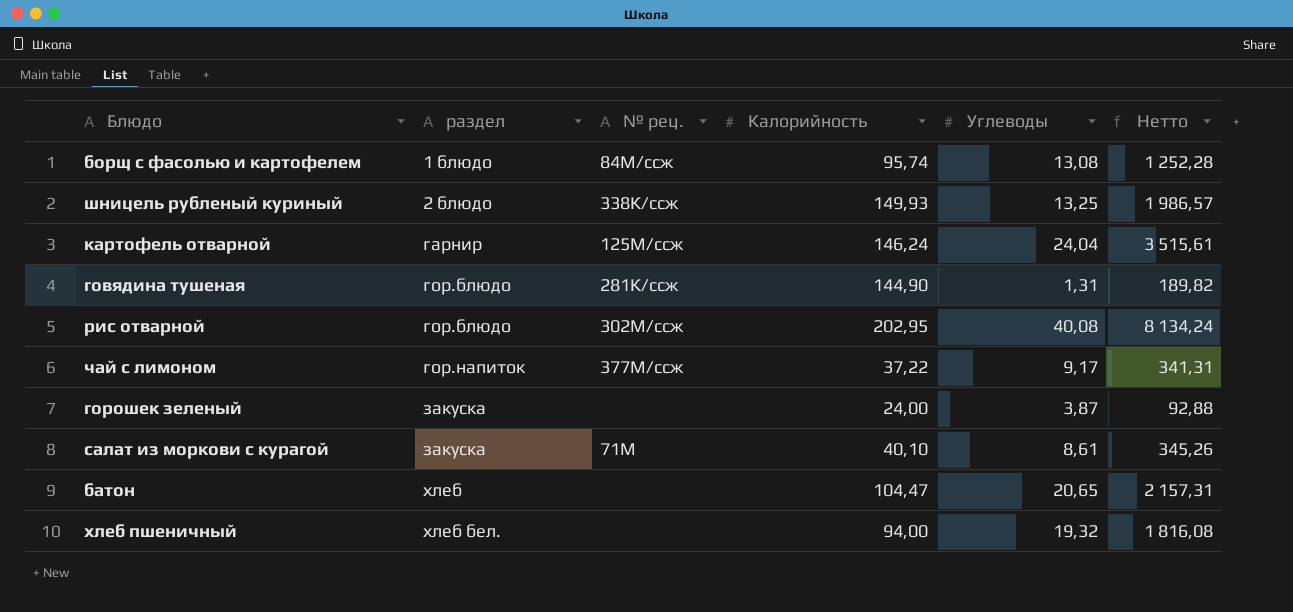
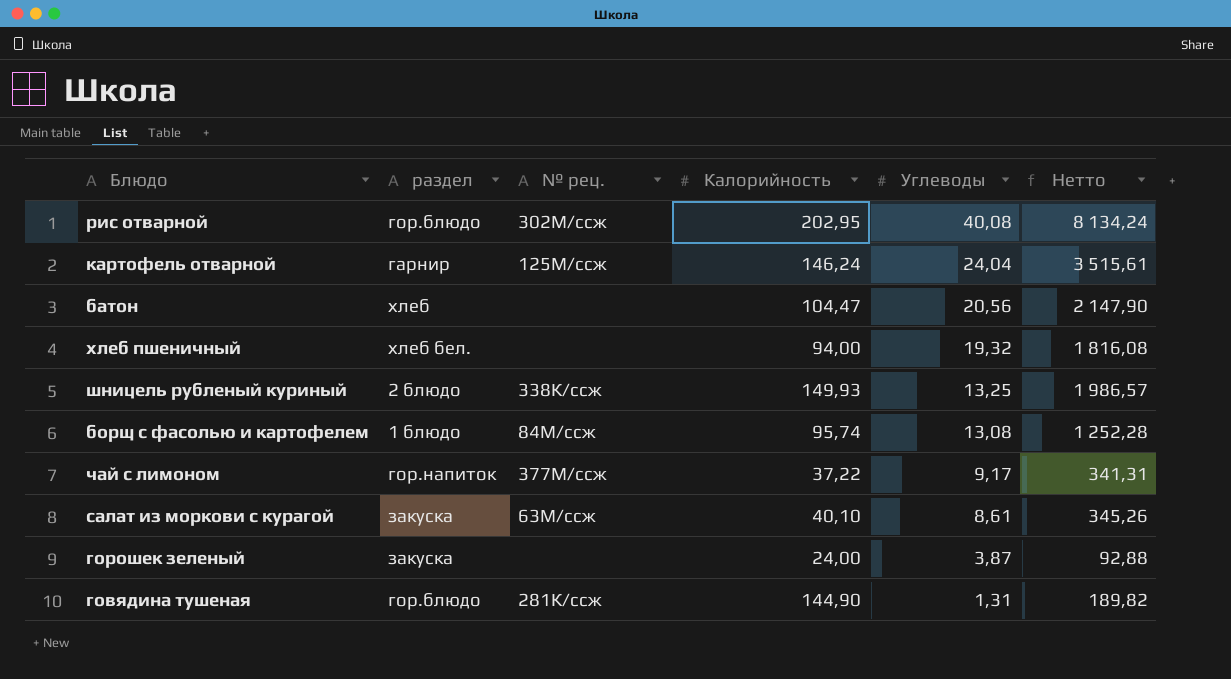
row order: раздел ascending -> Углеводы descending
батон | Углеводы: 20,65 -> 20,56
батон | Нетто: 2 157,31 -> 2 147,90
салат из моркови с курагой | № рец.: 71М -> 63М/ссж

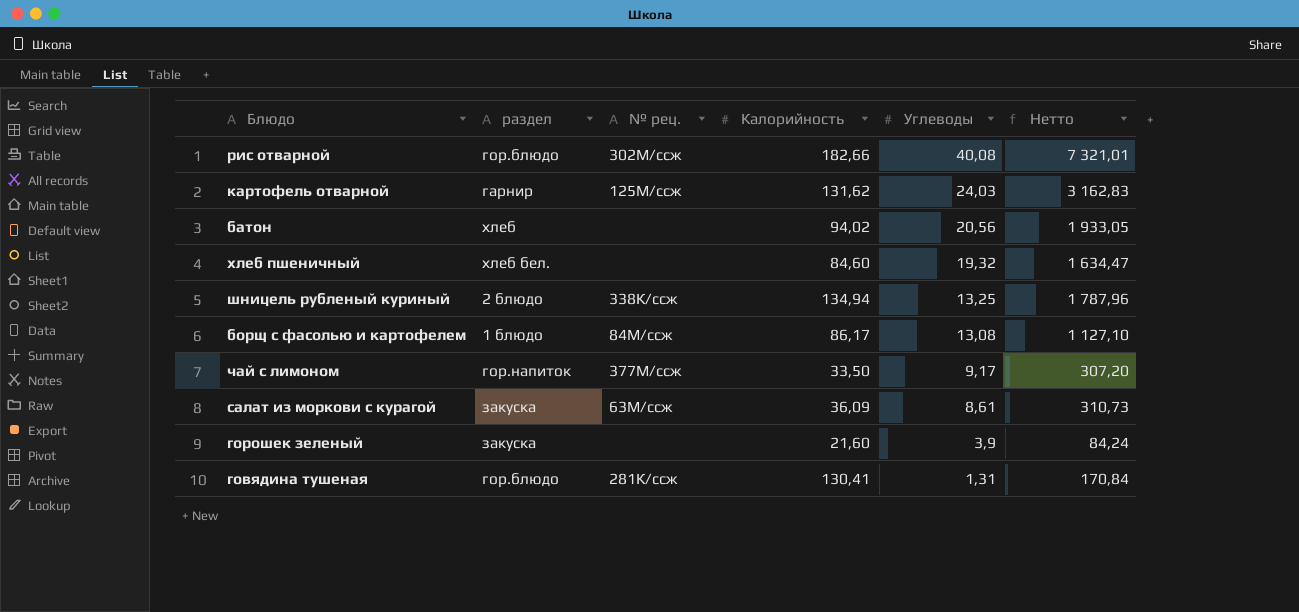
рис отварной | Калорийность: 202,95 -> 182,66
рис отварной | Нетто: 8 134,24 -> 7 321,01
картофель отварной | Калорийность: 146,24 -> 131,62
картофель отварной | Углеводы: 24,04 -> 24,03
картофель отварной | Нетто: 3 515,61 -> 3 162,83
батон | Калорийность: 104,47 -> 94,02
батон | Нетто: 2 147,90 -> 1 933,05
хлеб пшеничный | Калорийность: 94,00 -> 84,60
хлеб пшеничный | Нетто: 1 816,08 -> 1 634,47
шницель рубленый куриный | Калорийность: 149,93 -> 134,94
шницель рубленый куриный | Нетто: 1 986,57 -> 1 787,96
борщ с фасолью и картофелем | Калорийность: 95,74 -> 86,17
борщ с фасолью и картофелем | Нетто: 1 252,28 -> 1 127,10
чай с лимоном | Калорийность: 37,22 -> 33,50
чай с лимоном | Нетто: 341,31 -> 307,20
салат из моркови с курагой | Калорийность: 40,10 -> 36,09
салат из моркови с курагой | Нетто: 345,26 -> 310,73
горошек зеленый | Калорийность: 24,00 -> 21,60
горошек зеленый | Углеводы: 3,87 -> 3,9
горошек зеленый | Нетто: 92,88 -> 84,24
говядина тушеная | Калорийность: 144,90 -> 130,41
говядина тушеная | Нетто: 189,82 -> 170,84

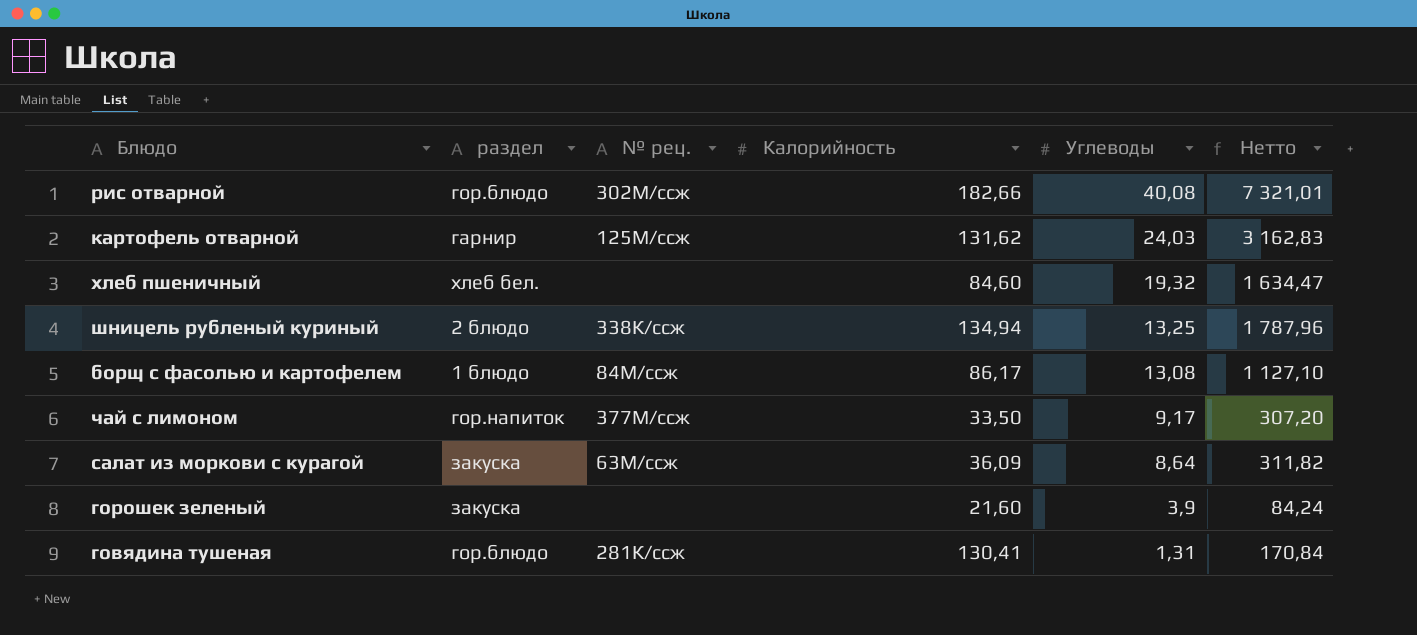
row батон: хлеб | none | 94,02 | 20,56 | 1 933,05 -> none
салат из моркови с курагой | Углеводы: 8,61 -> 8,64
салат из моркови с курагой | Нетто: 310,73 -> 311,82

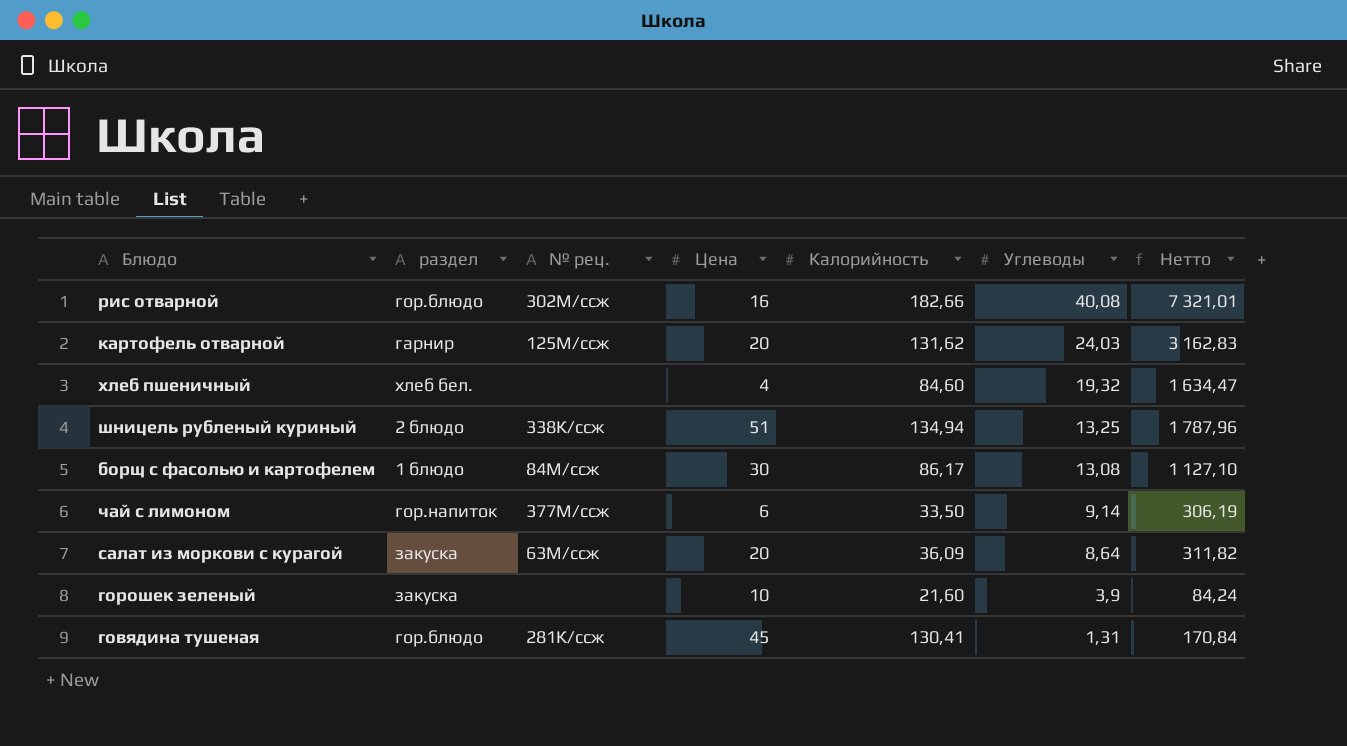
column Цена | position: none -> 4
чай с лимоном | Углеводы: 9,17 -> 9,14
чай с лимоном | Нетто: 307,20 -> 306,19

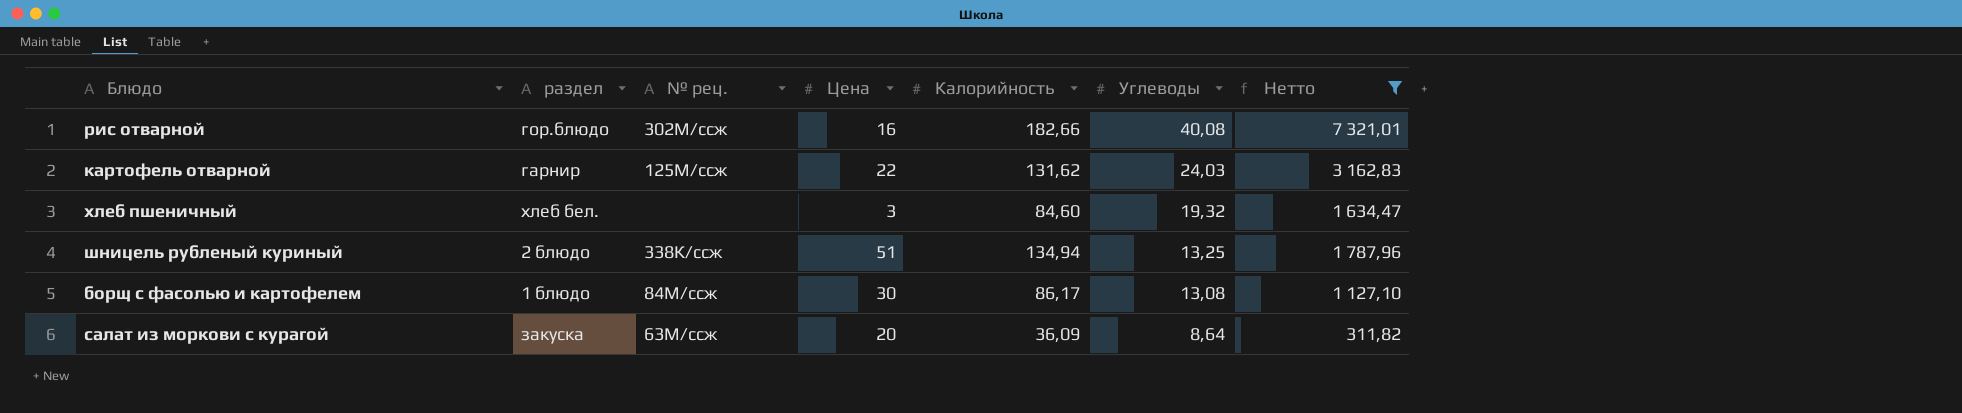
filter: none -> Нетто >= 311,82
картофель отварной | Цена: 20 -> 22
хлеб пшеничный | Цена: 4 -> 3

